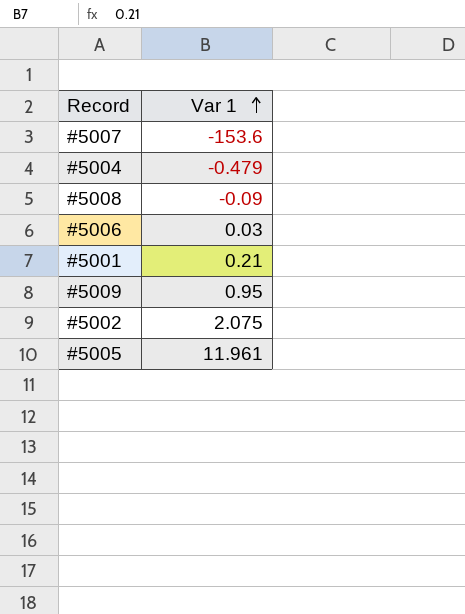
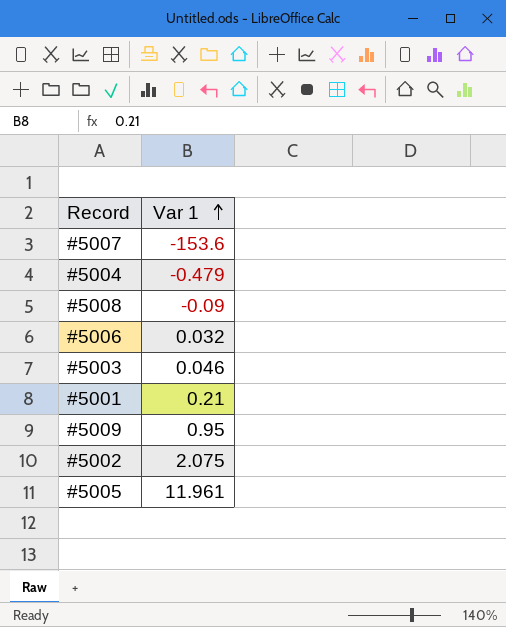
#5006 | Var 1: 0.03 -> 0.032
row #5003: none -> 0.046

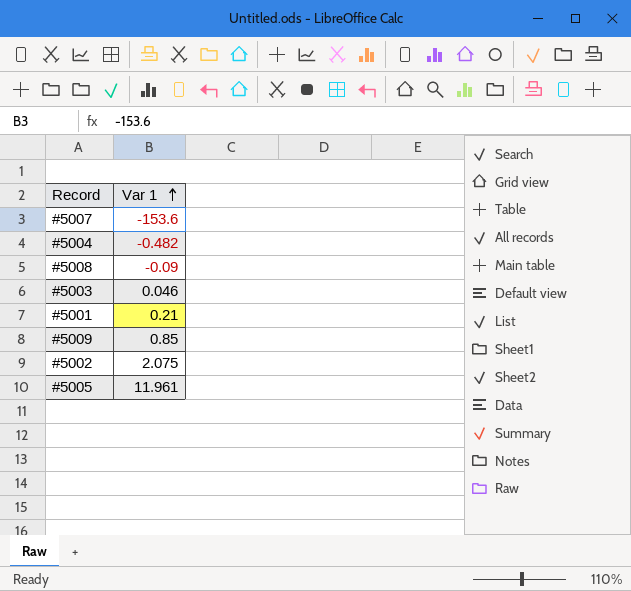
row #5006: 0.032 -> none
#5004 | Var 1: -0.479 -> -0.482
#5009 | Var 1: 0.95 -> 0.85

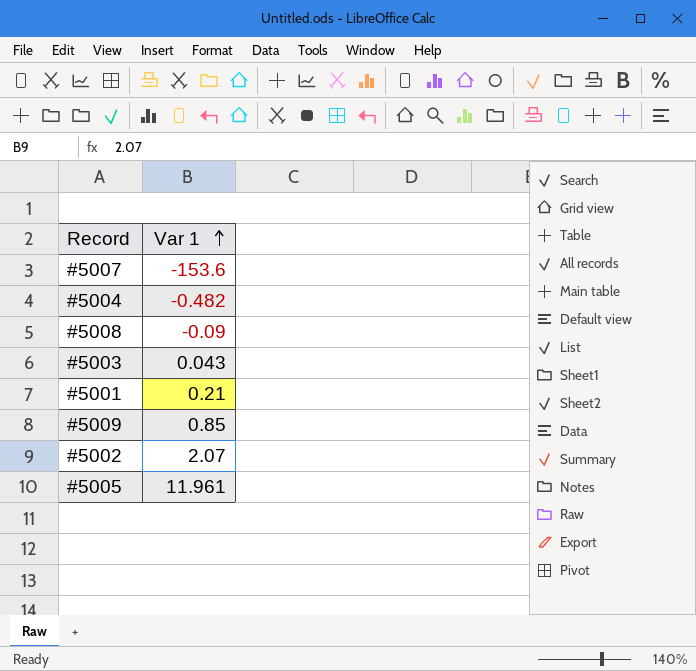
#5003 | Var 1: 0.046 -> 0.043
#5002 | Var 1: 2.075 -> 2.07

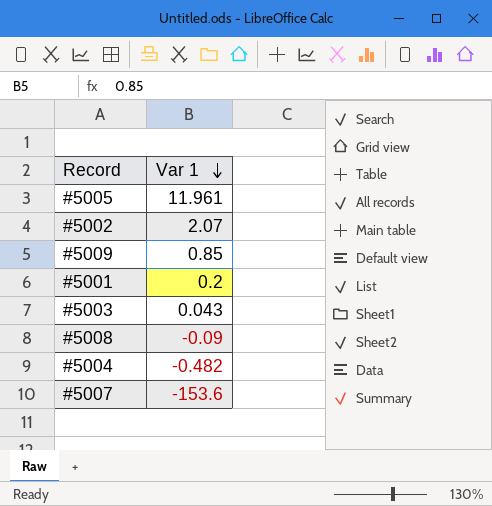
row order: Var 1 ascending -> Var 1 descending
#5001 | Var 1: 0.21 -> 0.2

